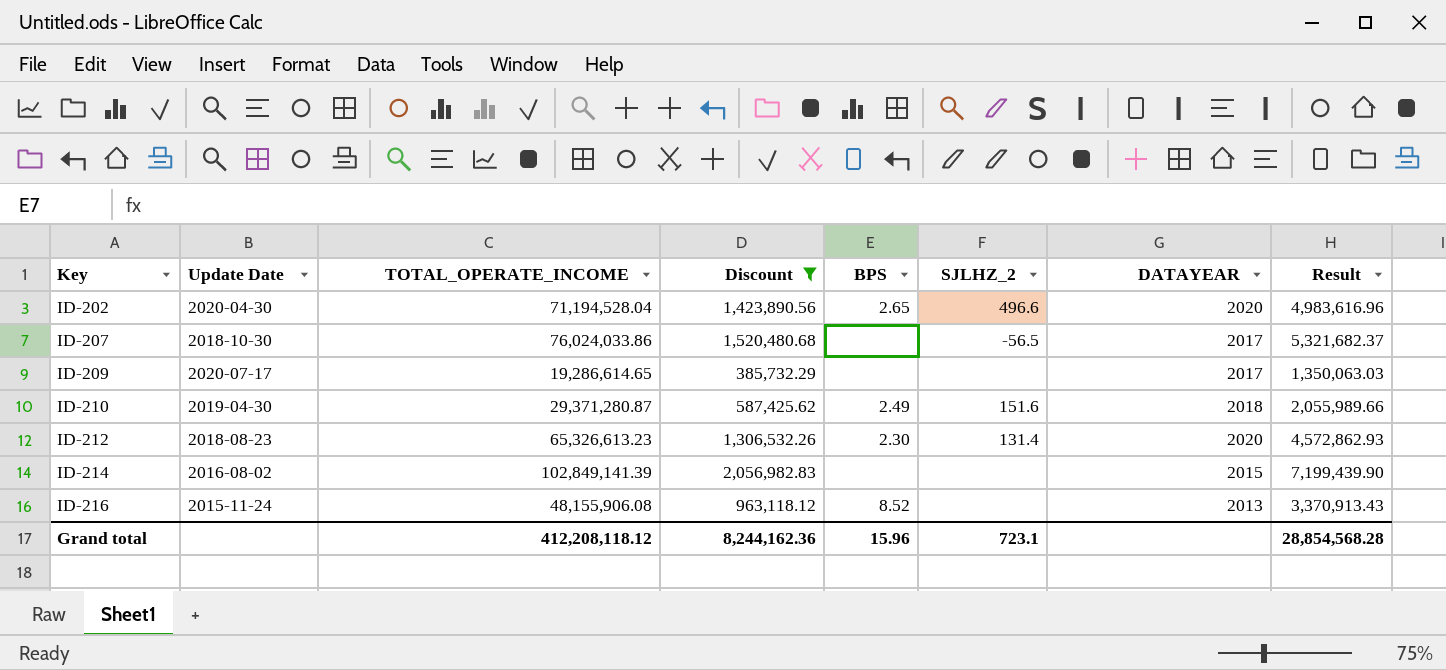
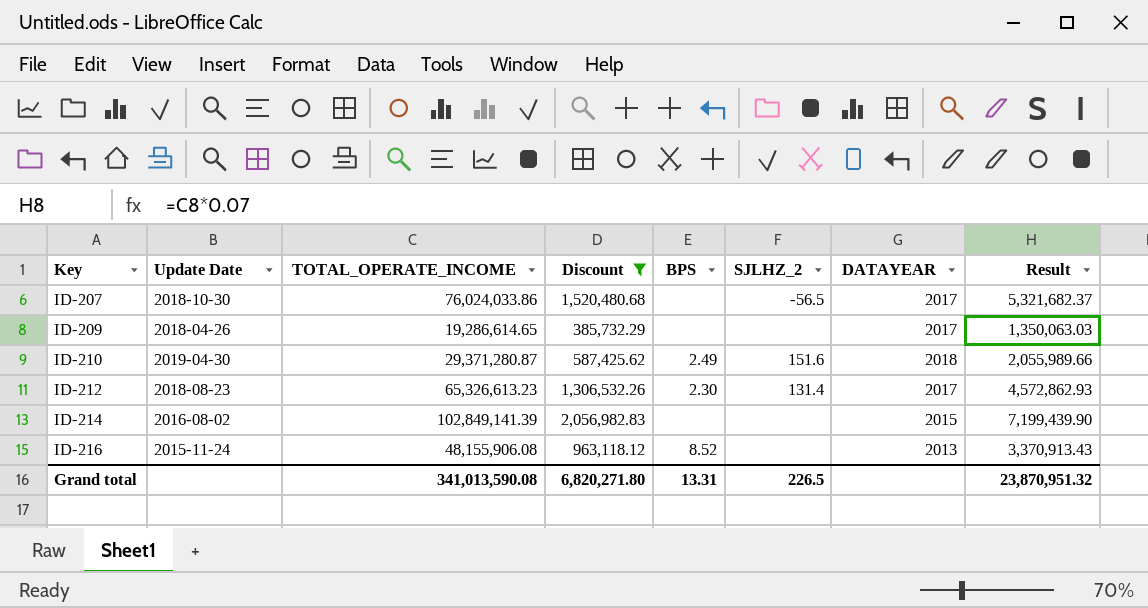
row ID-202: 2020-04-30 | 71,194,528.04 | 1,423,890.56 | 2.65 | 496.6 | 2020 | 4,983,616.96 -> none
ID-209 | Update Date: 2020-07-17 -> 2018-04-26
ID-212 | DATAYEAR: 2020 -> 2017
Grand total | TOTAL_OPERATE_INCOME: 412,208,118.12 -> 341,013,590.08
Grand total | Discount: 8,244,162.36 -> 6,820,271.80
Grand total | BPS: 15.96 -> 13.31
Grand total | SJLHZ_2: 723.1 -> 226.5
Grand total | Result: 28,854,568.28 -> 23,870,951.32

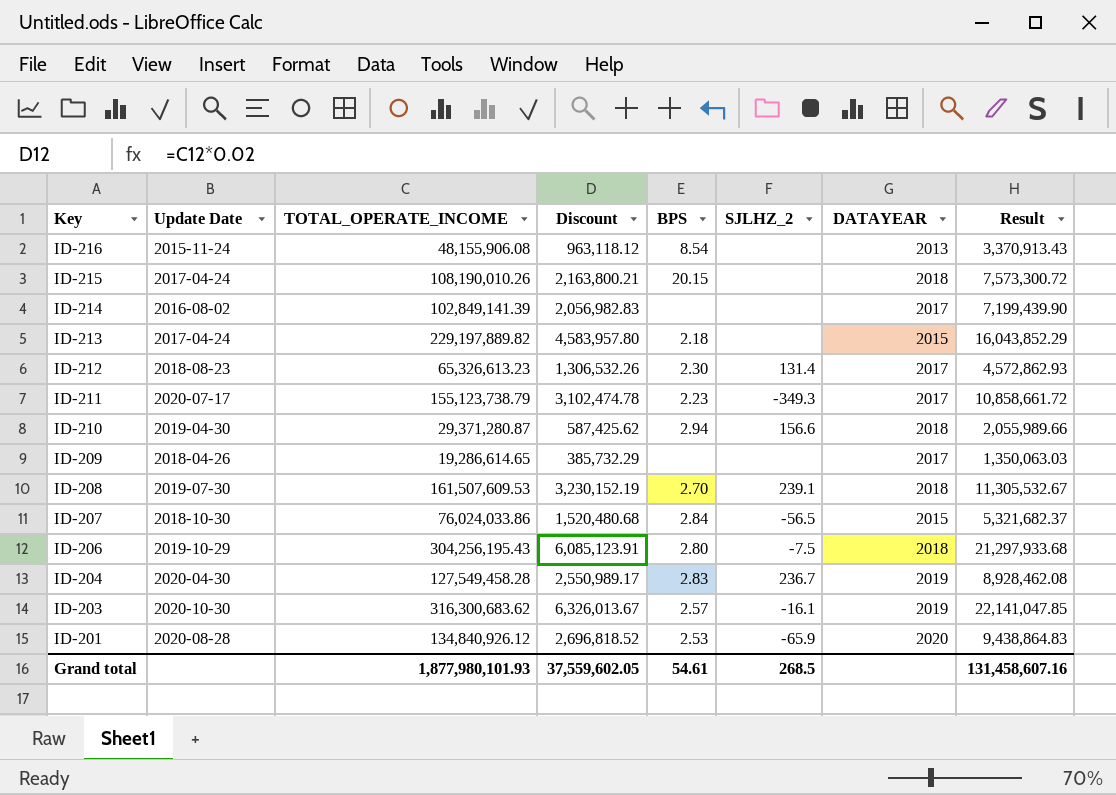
filter: Discount <= 2,056,982.83 -> none
row order: Key ascending -> Key descending
ID-216 | BPS: 8.52 -> 8.54
ID-214 | DATAYEAR: 2015 -> 2017
ID-210 | BPS: 2.49 -> 2.94
ID-210 | SJLHZ_2: 151.6 -> 156.6
ID-207 | BPS: none -> 2.84
ID-207 | DATAYEAR: 2017 -> 2015
Grand total | TOTAL_OPERATE_INCOME: 341,013,590.08 -> 1,877,980,101.93
Grand total | Discount: 6,820,271.80 -> 37,559,602.05
Grand total | BPS: 13.31 -> 54.61
Grand total | SJLHZ_2: 226.5 -> 268.5
Grand total | Result: 23,870,951.32 -> 131,458,607.16

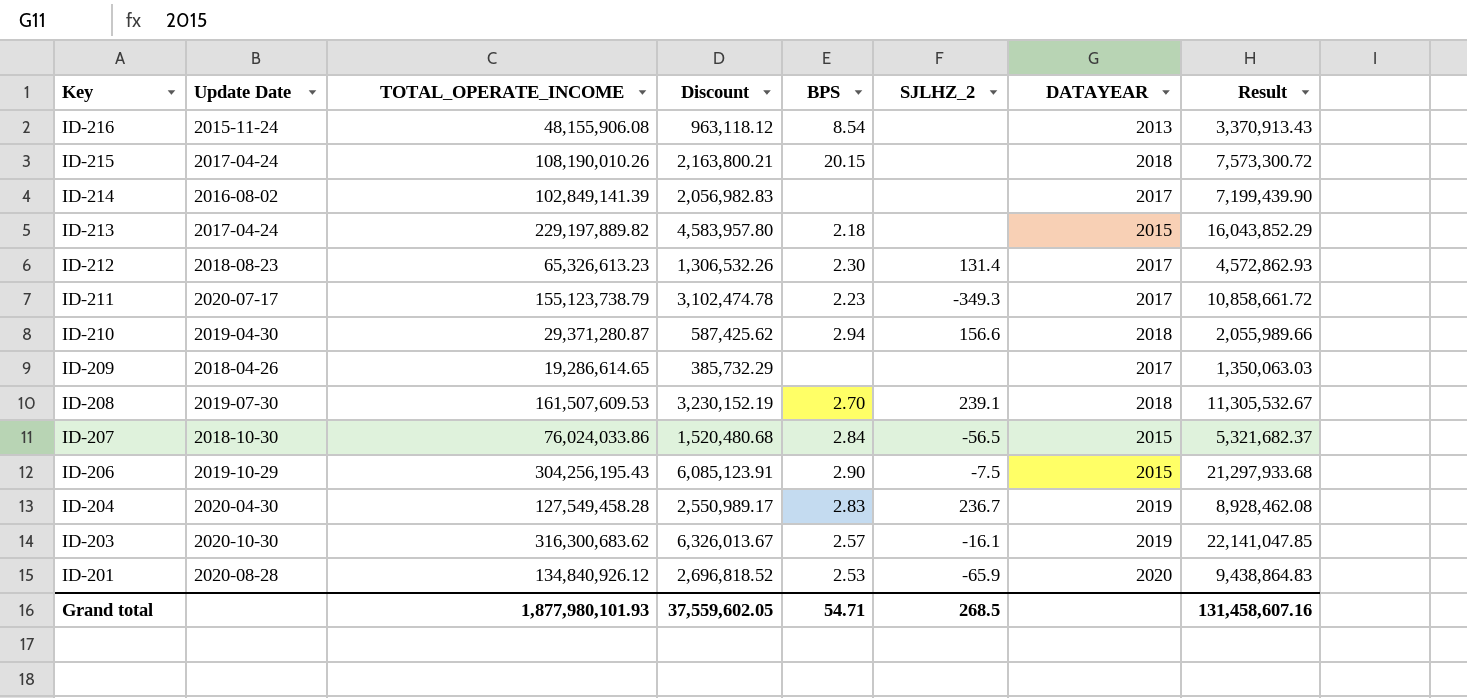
ID-206 | BPS: 2.80 -> 2.90
ID-206 | DATAYEAR: 2018 -> 2015
Grand total | BPS: 54.61 -> 54.71

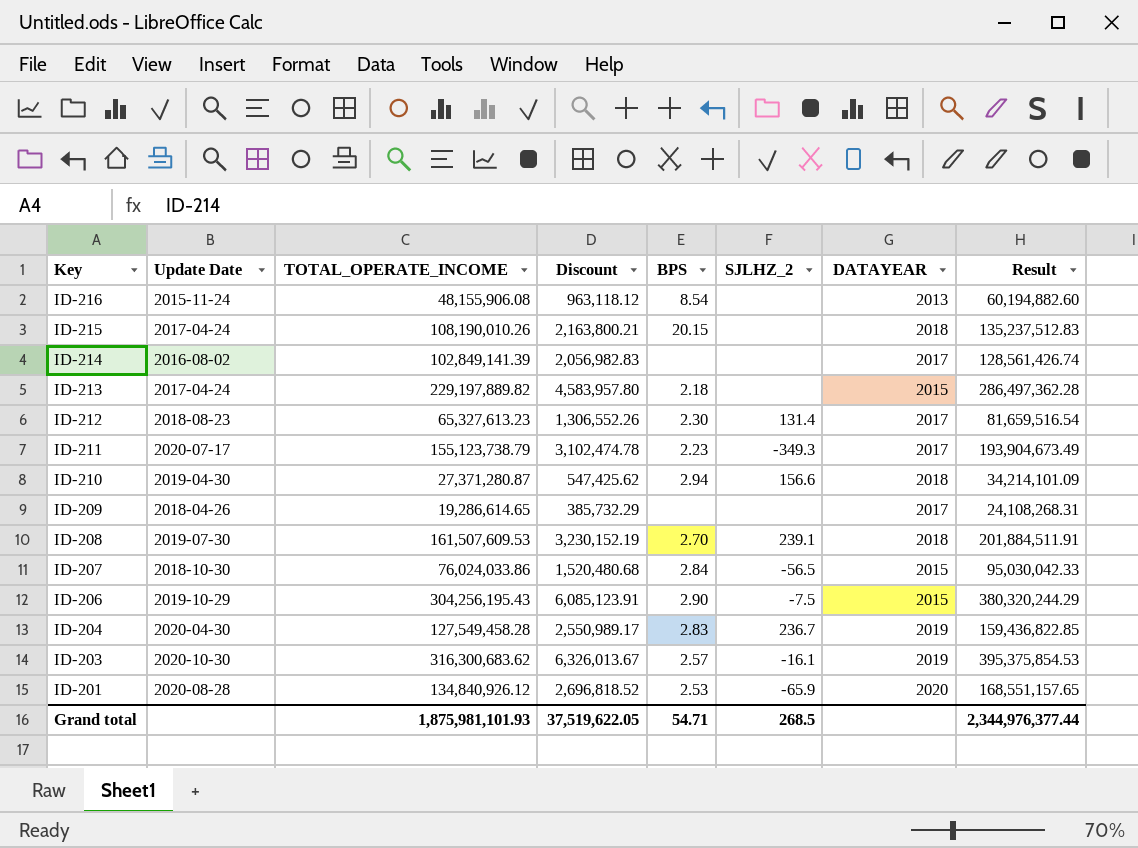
column Result | formula: [TOTAL_OPERATE_INCOME] * 0.07 -> [TOTAL_OPERATE_INCOME] * 1.25
ID-212 | TOTAL_OPERATE_INCOME: 65,326,613.23 -> 65,327,613.23
ID-212 | Discount: 1,306,532.26 -> 1,306,552.26
ID-210 | TOTAL_OPERATE_INCOME: 29,371,280.87 -> 27,371,280.87
ID-210 | Discount: 587,425.62 -> 547,425.62
Grand total | TOTAL_OPERATE_INCOME: 1,877,980,101.93 -> 1,875,981,101.93
Grand total | Discount: 37,559,602.05 -> 37,519,622.05
Grand total | Result: 131,458,607.16 -> 2,344,976,377.44

